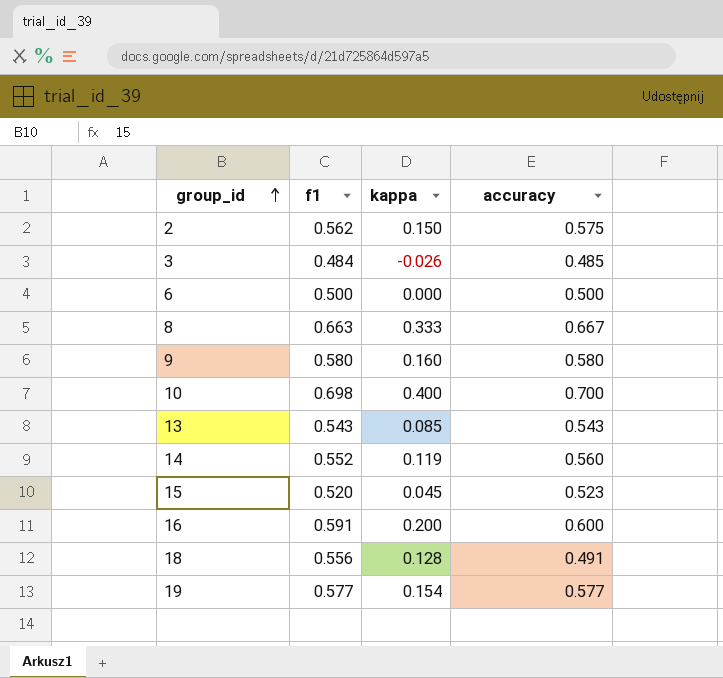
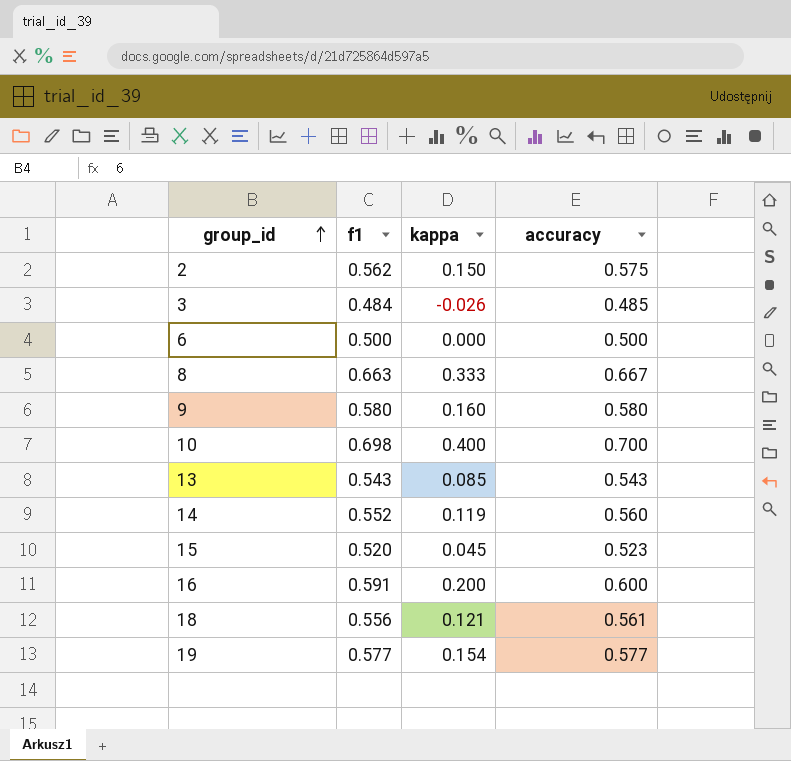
18 | kappa: 0.128 -> 0.121
18 | accuracy: 0.491 -> 0.561

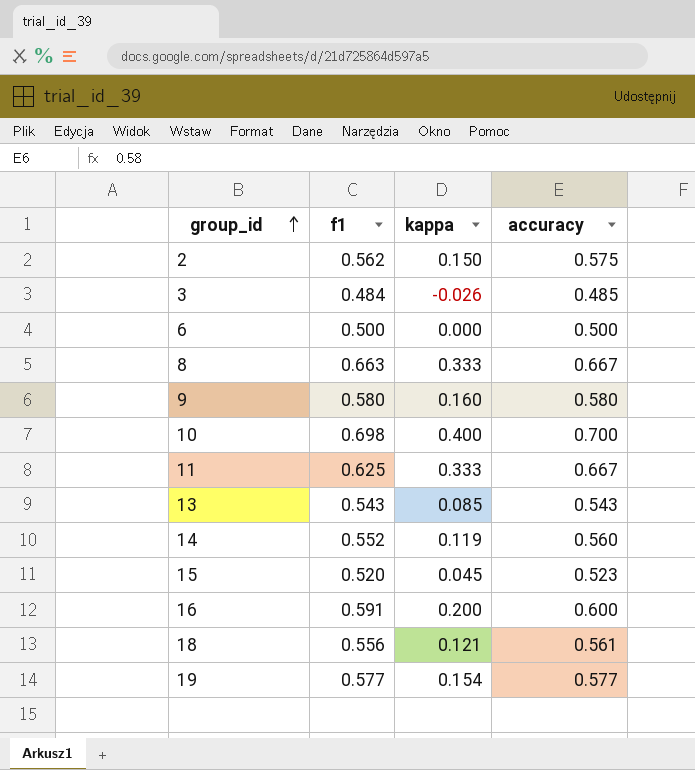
row 11: none -> 0.625 | 0.333 | 0.667

